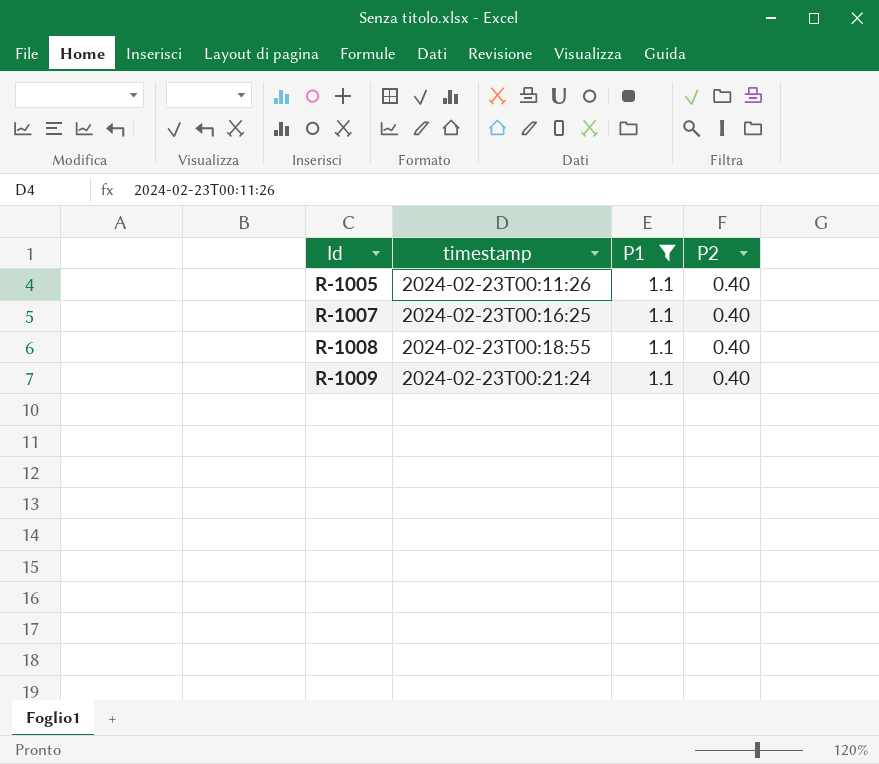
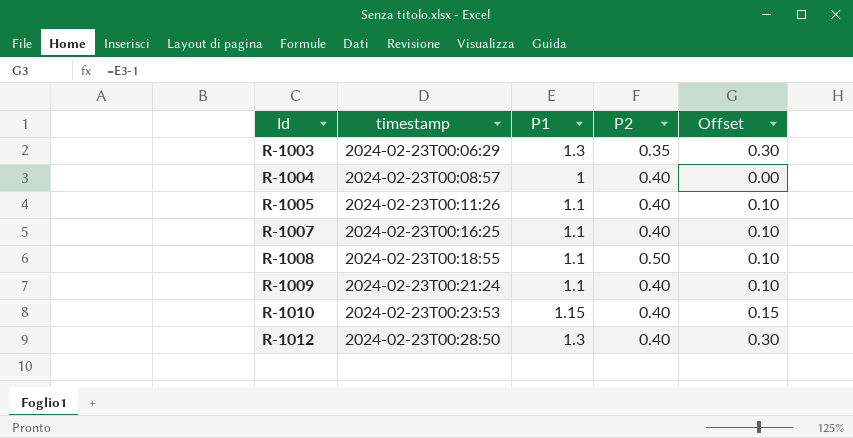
filter: P1 = 1.1 -> none
column Offset | formula: none -> [P1] - 1
R-1008 | P2: 0.40 -> 0.50

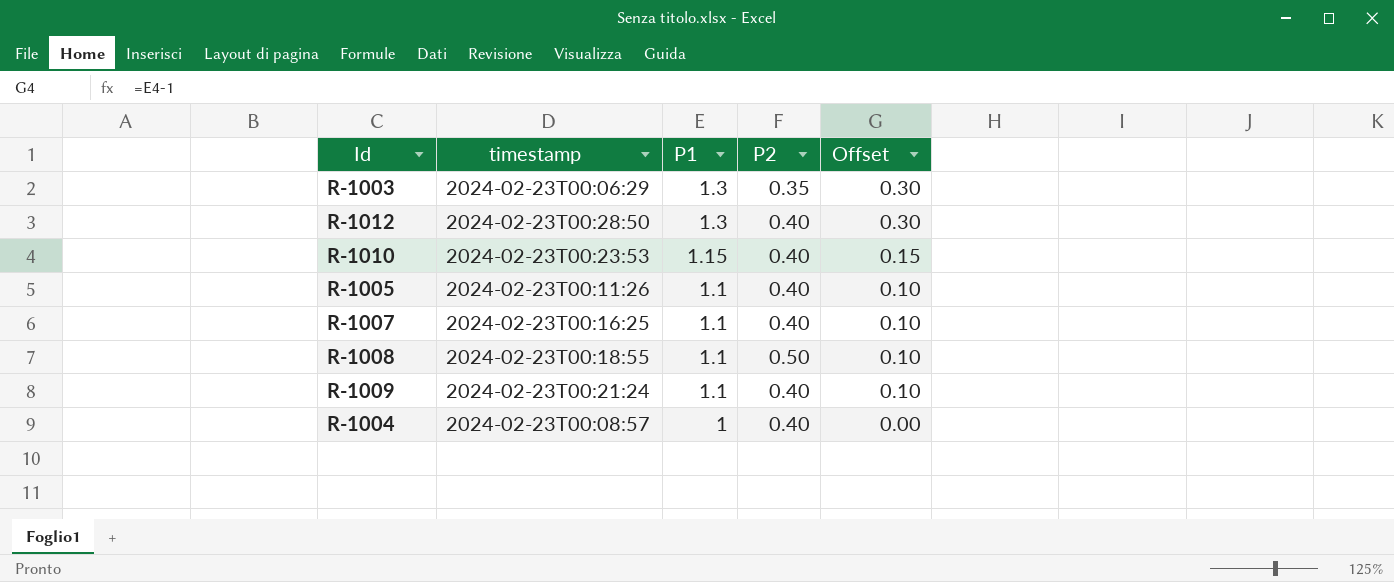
row order: Id ascending -> P1 descending

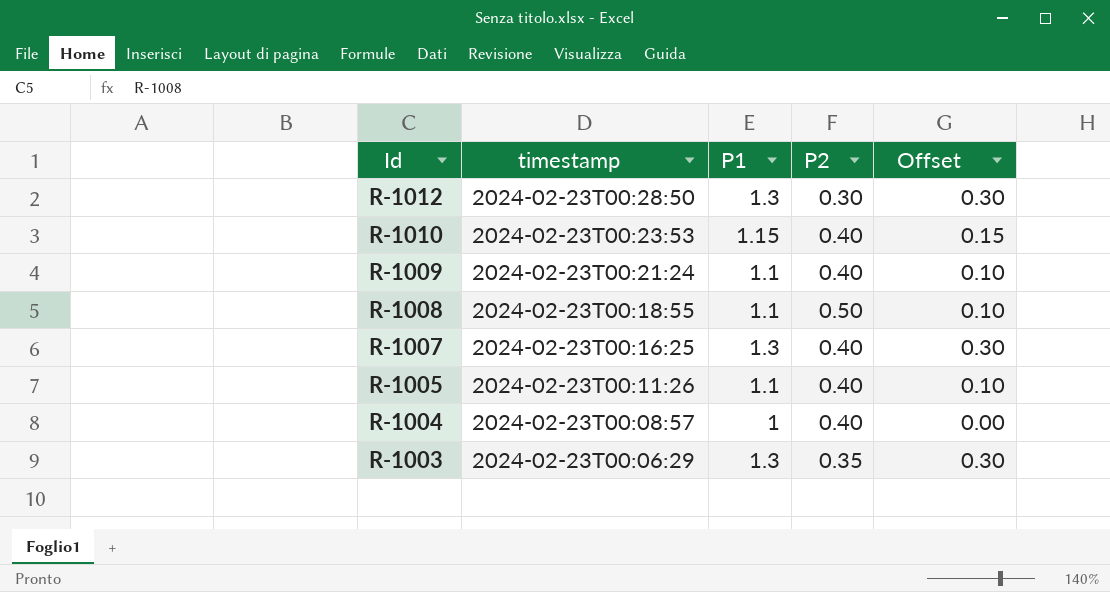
row order: P1 descending -> Id descending
R-1012 | P2: 0.40 -> 0.30
R-1007 | P1: 1.1 -> 1.3
R-1007 | Offset: 0.10 -> 0.30

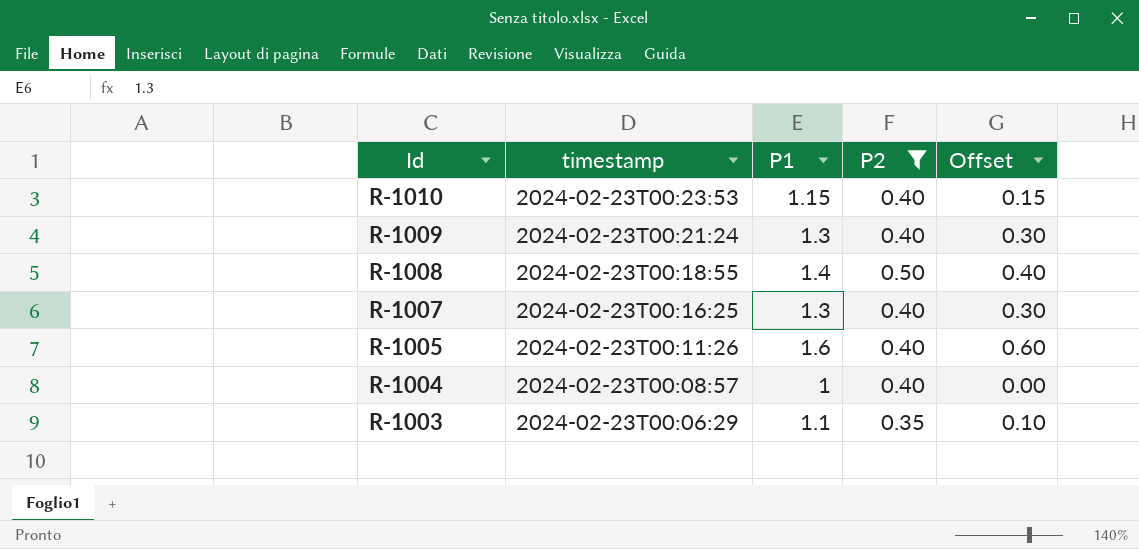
filter: none -> P2 != 0.30
R-1009 | P1: 1.1 -> 1.3
R-1009 | Offset: 0.10 -> 0.30
R-1008 | P1: 1.1 -> 1.4
R-1008 | Offset: 0.10 -> 0.40
R-1005 | P1: 1.1 -> 1.6
R-1005 | Offset: 0.10 -> 0.60
R-1003 | P1: 1.3 -> 1.1
R-1003 | Offset: 0.30 -> 0.10

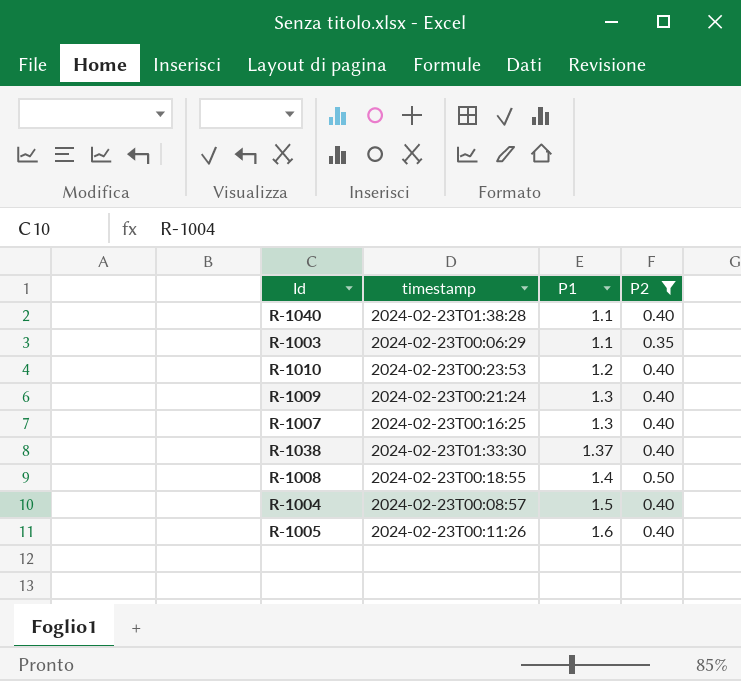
row order: Id descending -> P1 ascending
column Offset | formula: [P1] - 1 -> none
row R-1040: none -> 2024-02-23T01:38:28 | 1.1 | 0.40
R-1010 | P1: 1.15 -> 1.2
row R-1038: none -> 2024-02-23T01:33:30 | 1.37 | 0.40
R-1004 | P1: 1 -> 1.5

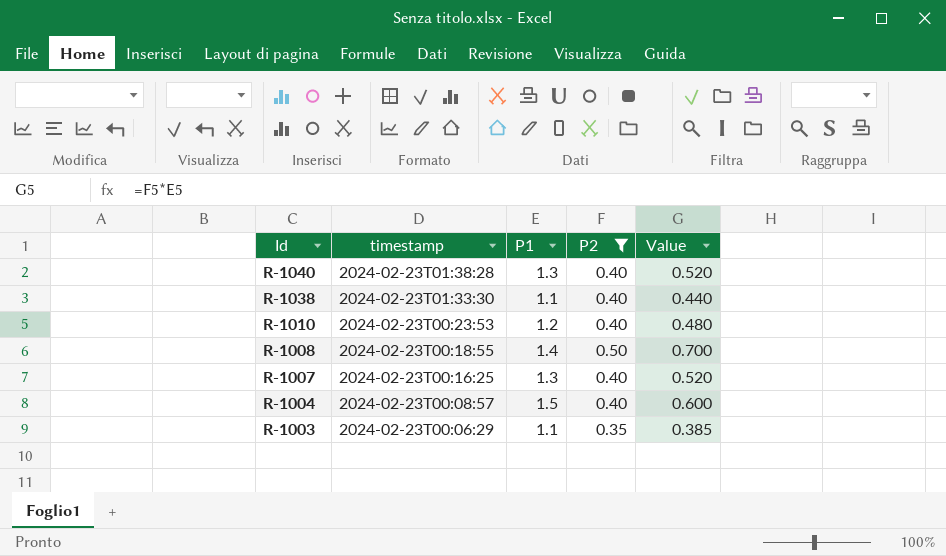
row order: P1 ascending -> Id descending
column Value | formula: none -> [P1] * [P2]
row R-1009: 2024-02-23T00:21:24 | 1.3 | 0.40 -> none
row R-1005: 2024-02-23T00:11:26 | 1.6 | 0.40 -> none
R-1040 | P1: 1.1 -> 1.3
R-1038 | P1: 1.37 -> 1.1

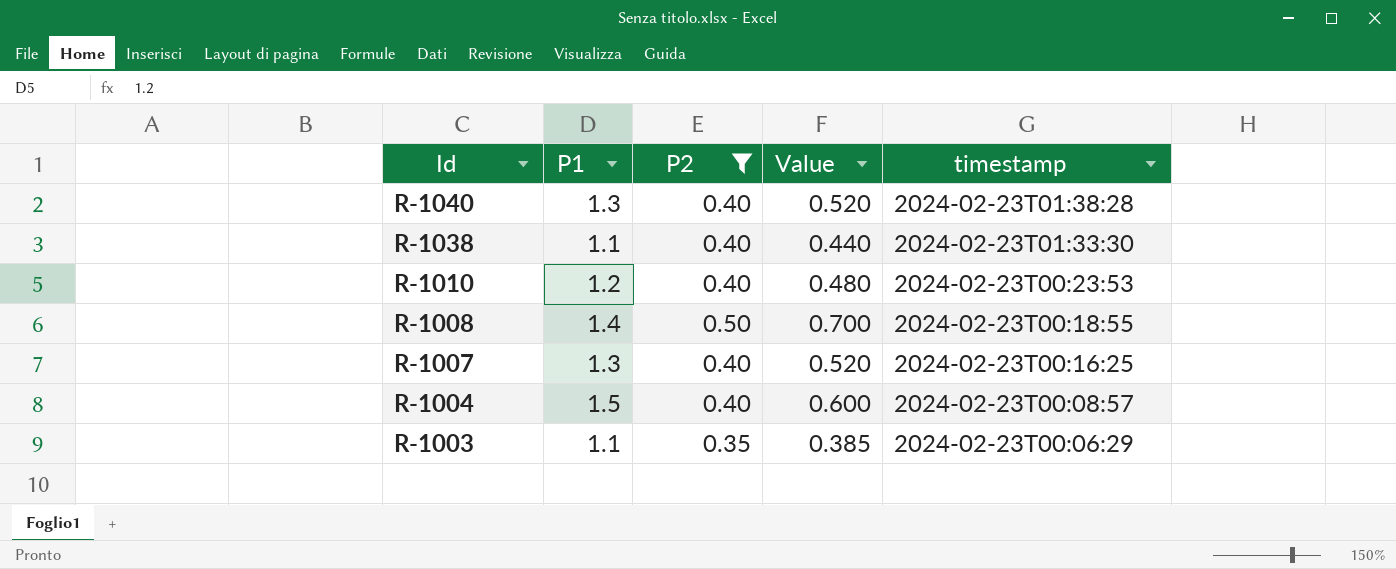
column timestamp | position: 2 -> 5

